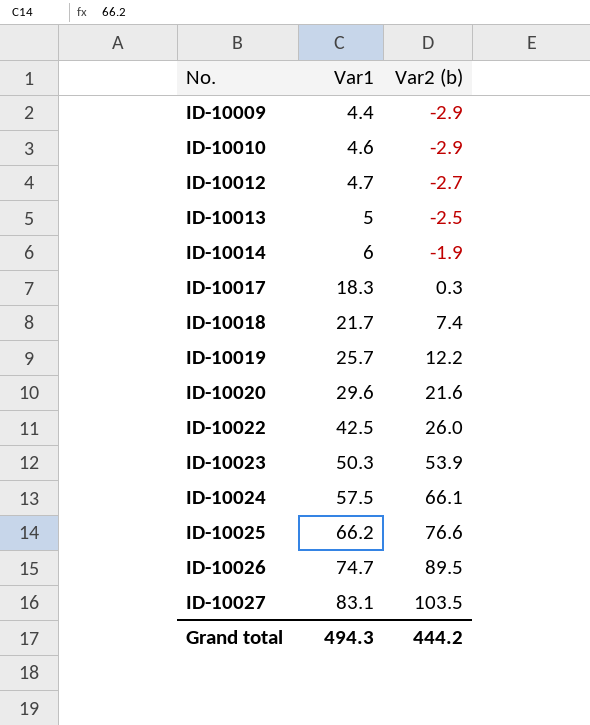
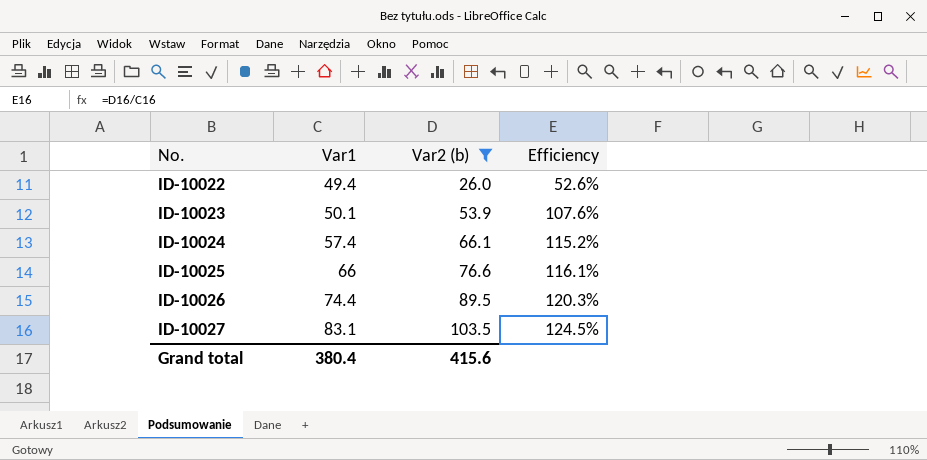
filter: none -> Var2 (b) >= 26.0
column Efficiency | formula: none -> [Var2 (b)] / [Var1]
ID-10022 | Var1: 42.5 -> 49.4
ID-10023 | Var1: 50.3 -> 50.1
ID-10024 | Var1: 57.5 -> 57.4
ID-10025 | Var1: 66.2 -> 66
ID-10026 | Var1: 74.7 -> 74.4
Grand total | Var1: 494.3 -> 380.4
Grand total | Var2 (b): 444.2 -> 415.6

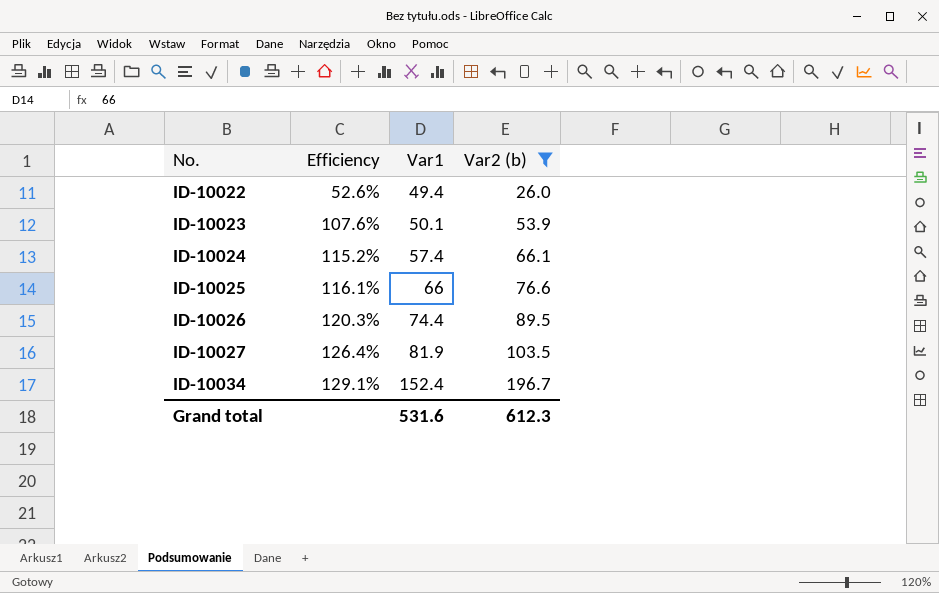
column Efficiency | position: 4 -> 2
ID-10027 | Efficiency: 124.5% -> 126.4%
ID-10027 | Var1: 83.1 -> 81.9
row ID-10034: none -> 129.1% | 152.4 | 196.7
Grand total | Var1: 380.4 -> 531.6
Grand total | Var2 (b): 415.6 -> 612.3

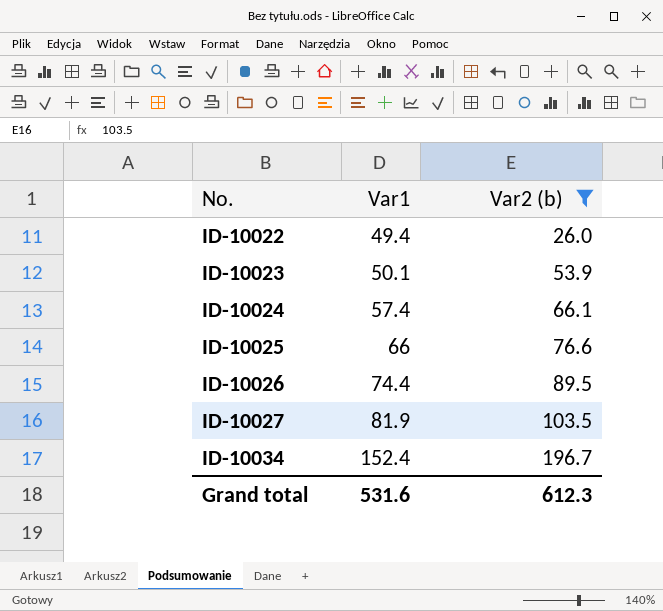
column Efficiency | formula: [Var2 (b)] / [Var1] -> none

